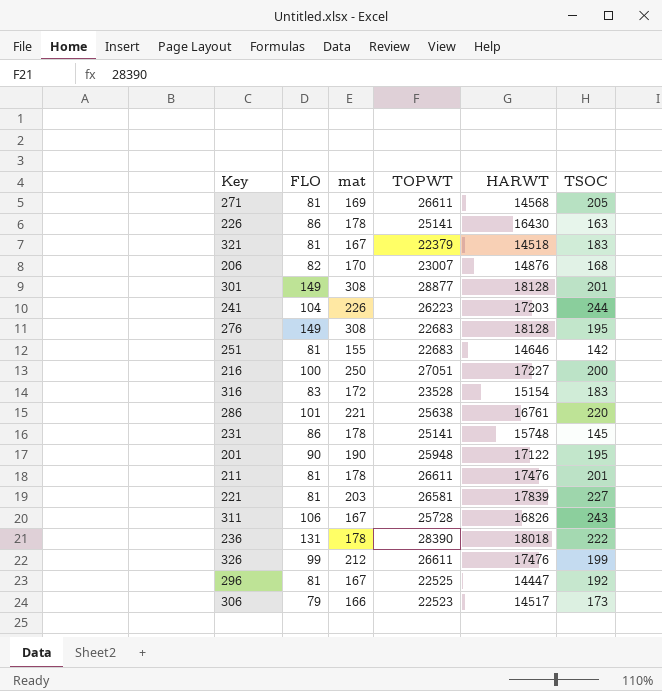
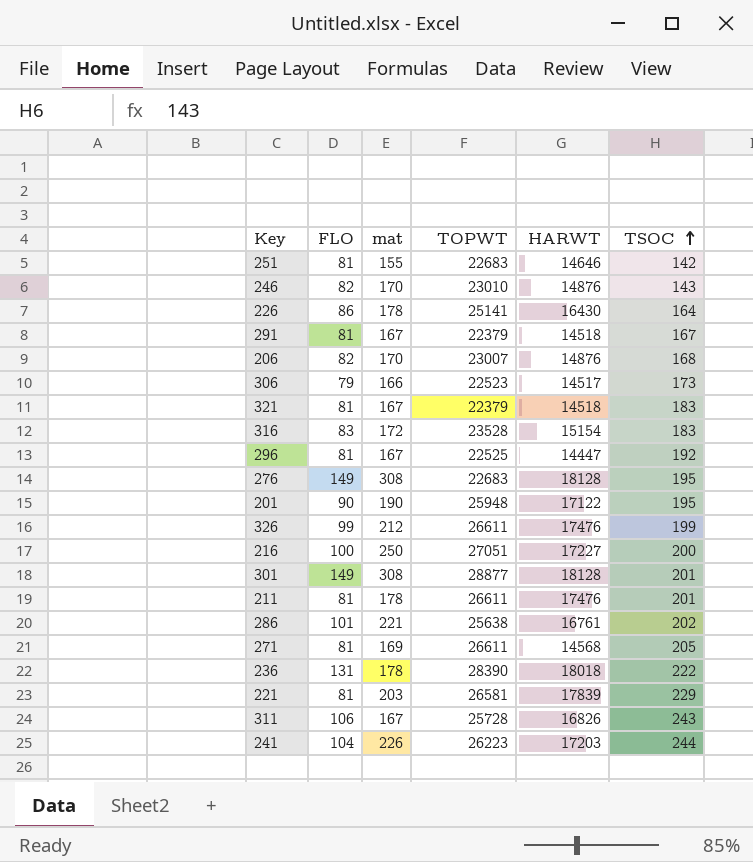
row order: none -> TSOC ascending
row 231: 86 | 178 | 25141 | 15748 | 145 -> none
row 246: none -> 82 | 170 | 23010 | 14876 | 143
226 | TSOC: 163 -> 164
row 291: none -> 81 | 167 | 22379 | 14518 | 167
286 | TSOC: 220 -> 202
221 | TSOC: 227 -> 229

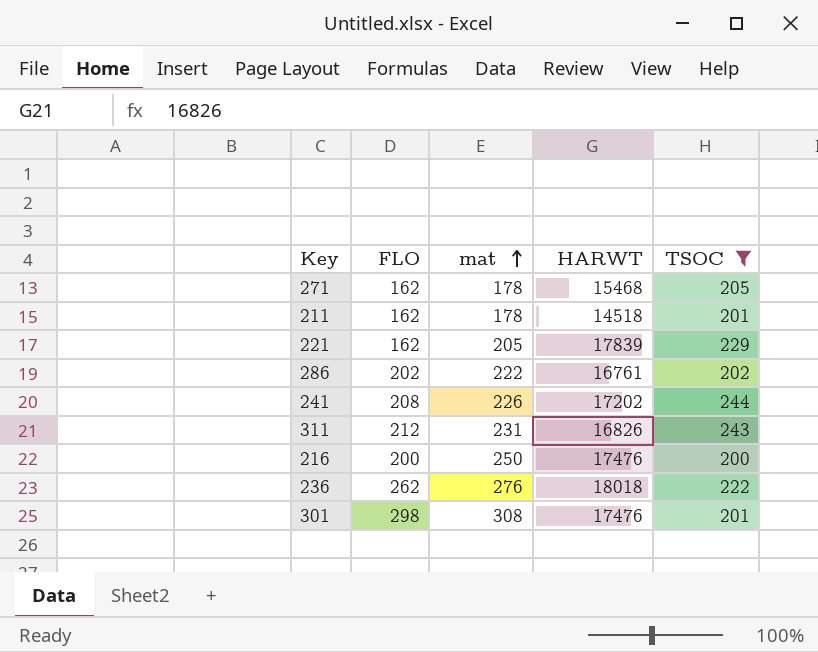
filter: none -> TSOC >= 200
row order: TSOC ascending -> mat ascending
column TOPWT | position: 4 -> none
271 | FLO: 81 -> 162
271 | mat: 169 -> 178
271 | HARWT: 14568 -> 15468
211 | FLO: 81 -> 162
211 | HARWT: 17476 -> 14518
221 | FLO: 81 -> 162
221 | mat: 203 -> 205
286 | FLO: 101 -> 202
286 | mat: 221 -> 222
241 | FLO: 104 -> 208
241 | HARWT: 17203 -> 17202
311 | FLO: 106 -> 212
311 | mat: 167 -> 231
216 | FLO: 100 -> 200
216 | HARWT: 17227 -> 17476
236 | FLO: 131 -> 262
236 | mat: 178 -> 276
301 | FLO: 149 -> 298
301 | HARWT: 18128 -> 17476

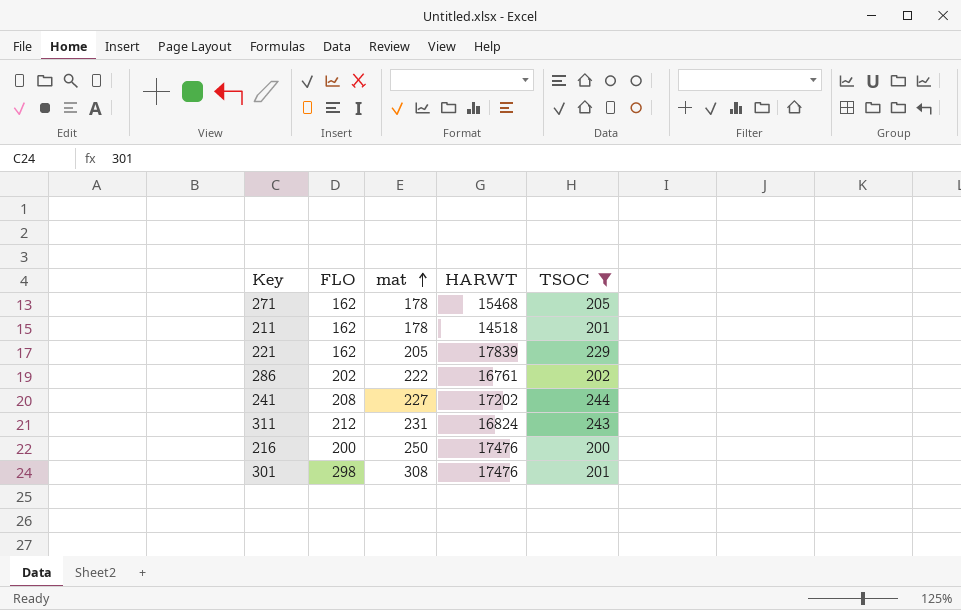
row 236: 262 | 276 | 18018 | 222 -> none
241 | mat: 226 -> 227
311 | HARWT: 16826 -> 16824

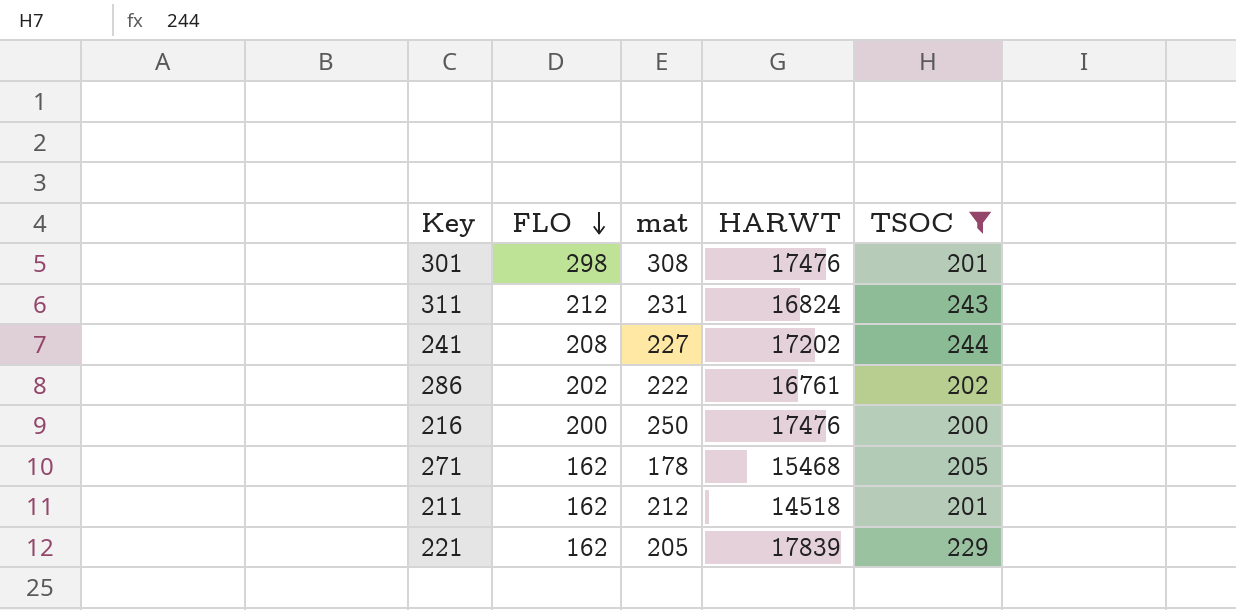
row order: mat ascending -> FLO descending
211 | mat: 178 -> 212

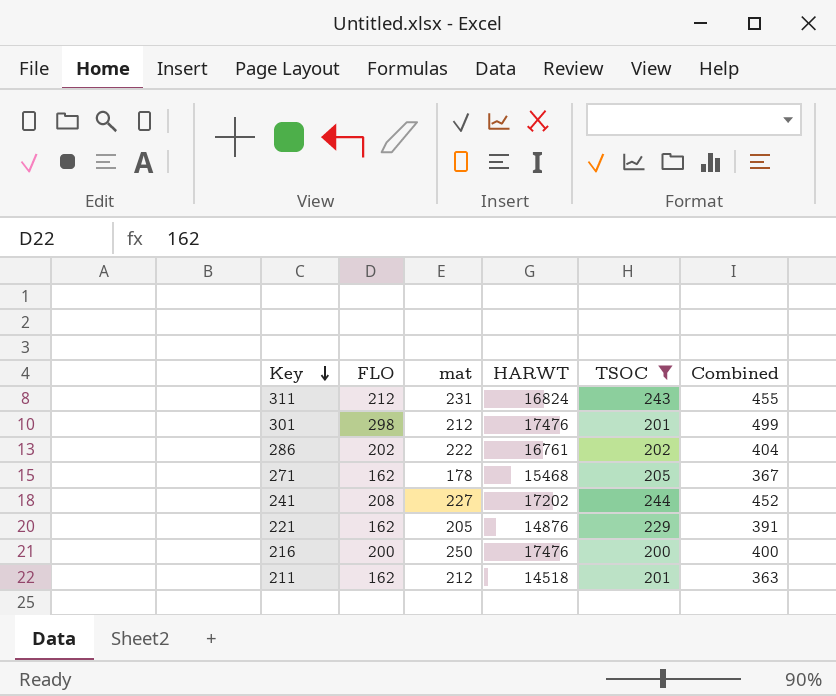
row order: FLO descending -> Key descending
column Combined | formula: none -> [FLO] + [TSOC]
301 | mat: 308 -> 212
221 | HARWT: 17839 -> 14876

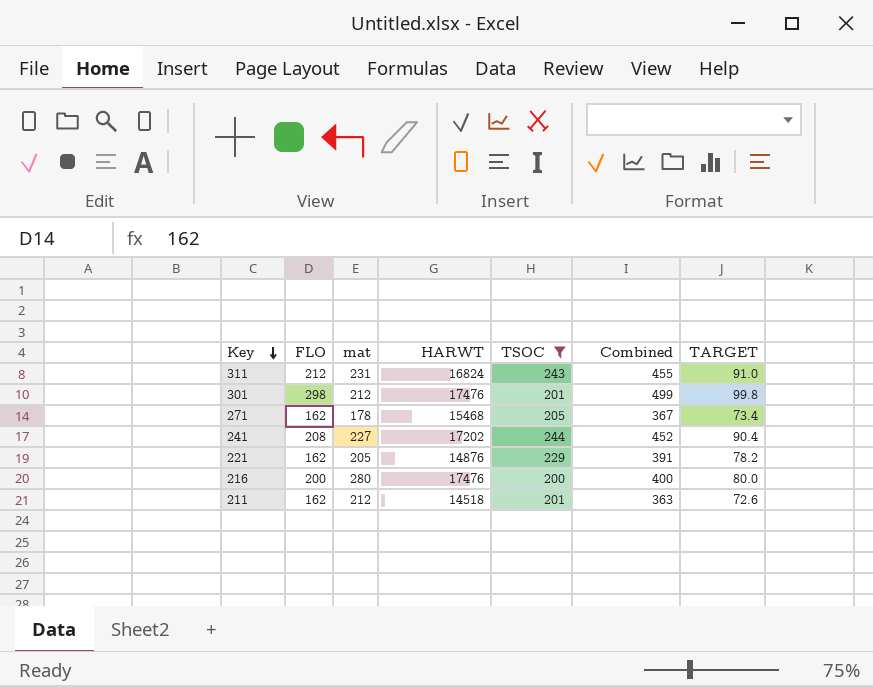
column TARGET | formula: none -> [Combined] * 0.2
row 286: 202 | 222 | 16761 | 202 | 404 -> none
216 | mat: 250 -> 280

